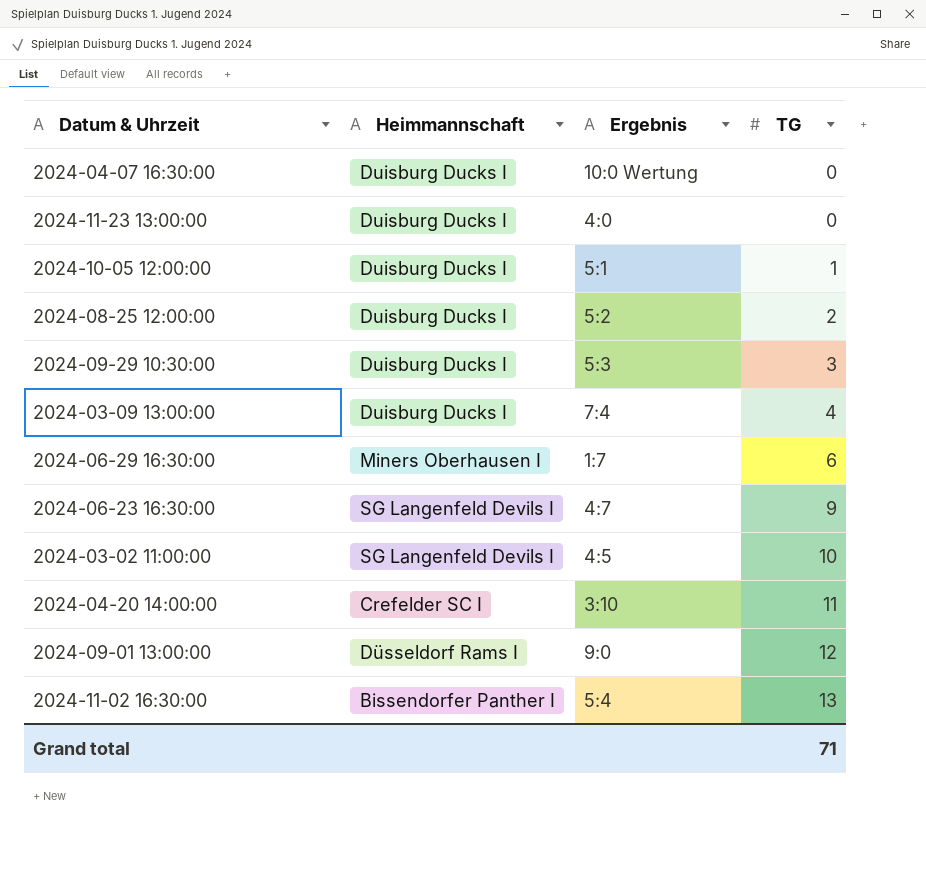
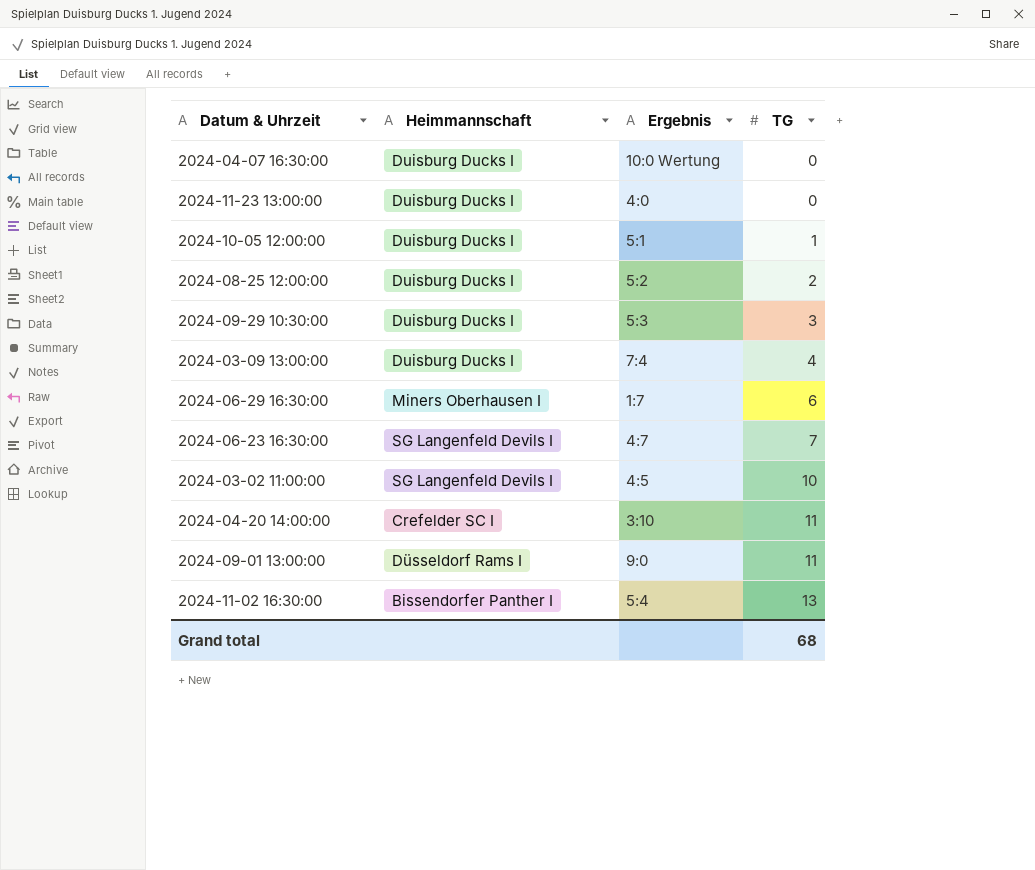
2024-06-23 16:30:00 | TG: 9 -> 7
2024-09-01 13:00:00 | TG: 12 -> 11
Grand total | TG: 71 -> 68

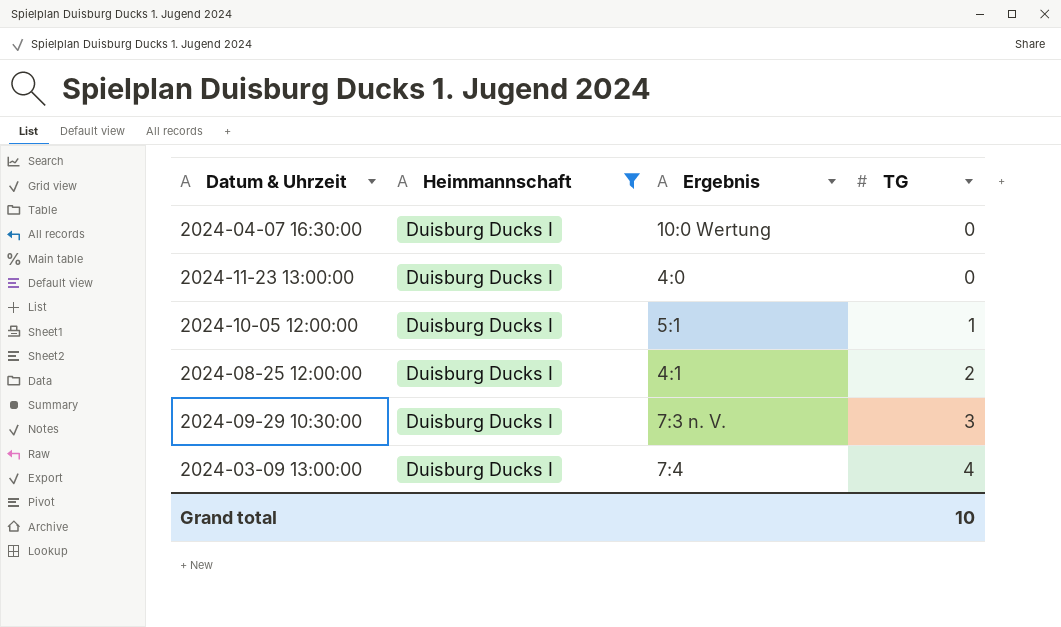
filter: none -> Heimmannschaft = Duisburg Ducks I
2024-08-25 12:00:00 | Ergebnis: 5:2 -> 4:1
2024-09-29 10:30:00 | Ergebnis: 5:3 -> 7:3 n. V.
Grand total | TG: 68 -> 10

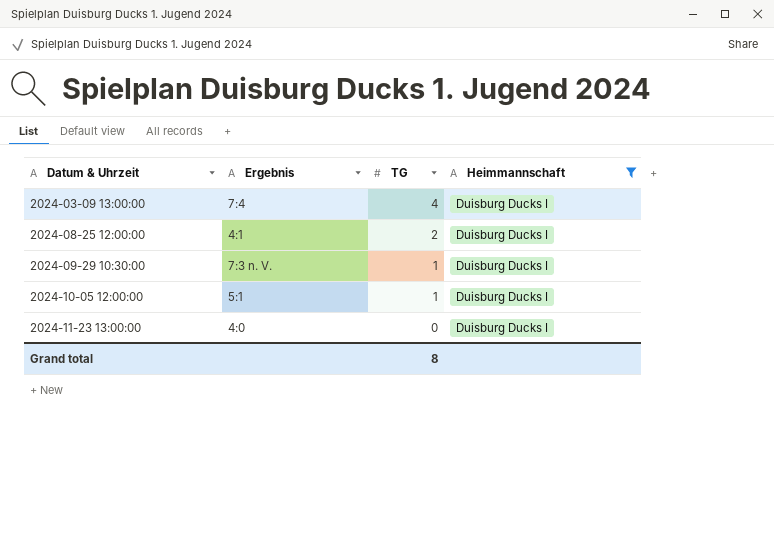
row order: TG ascending -> Datum & Uhrzeit ascending
column Heimmannschaft | position: 2 -> 4
row 2024-04-07 16:30:00: Duisburg Ducks I | 10:0 Wertung | 0 -> none
2024-09-29 10:30:00 | TG: 3 -> 1
Grand total | TG: 10 -> 8

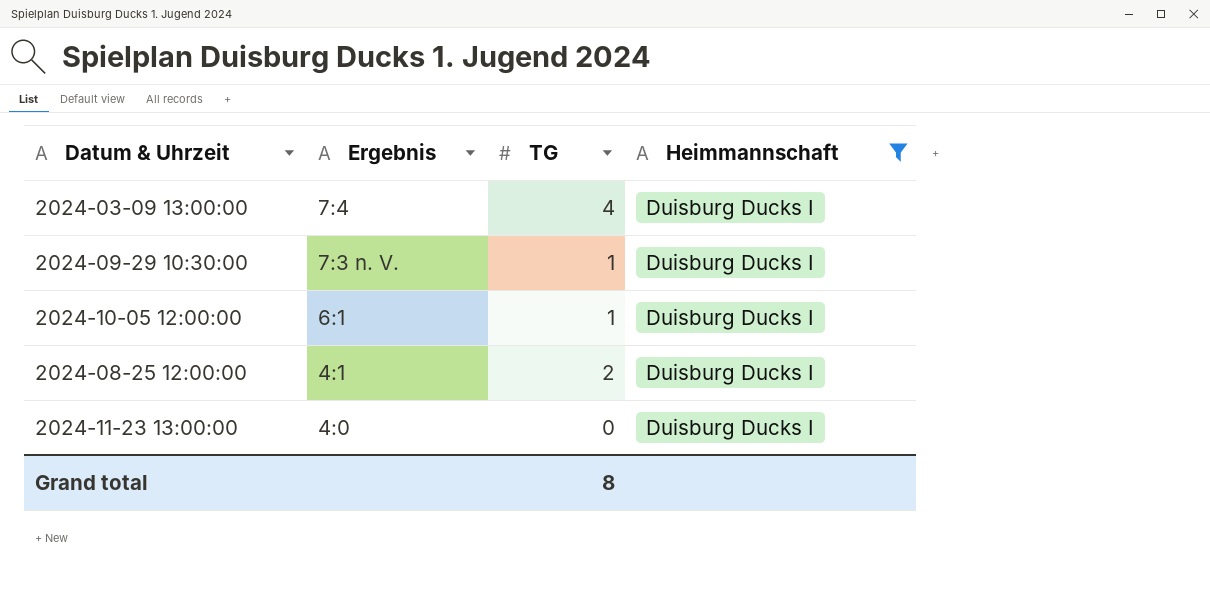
row order: Datum & Uhrzeit ascending -> Ergebnis descending
2024-10-05 12:00:00 | Ergebnis: 5:1 -> 6:1

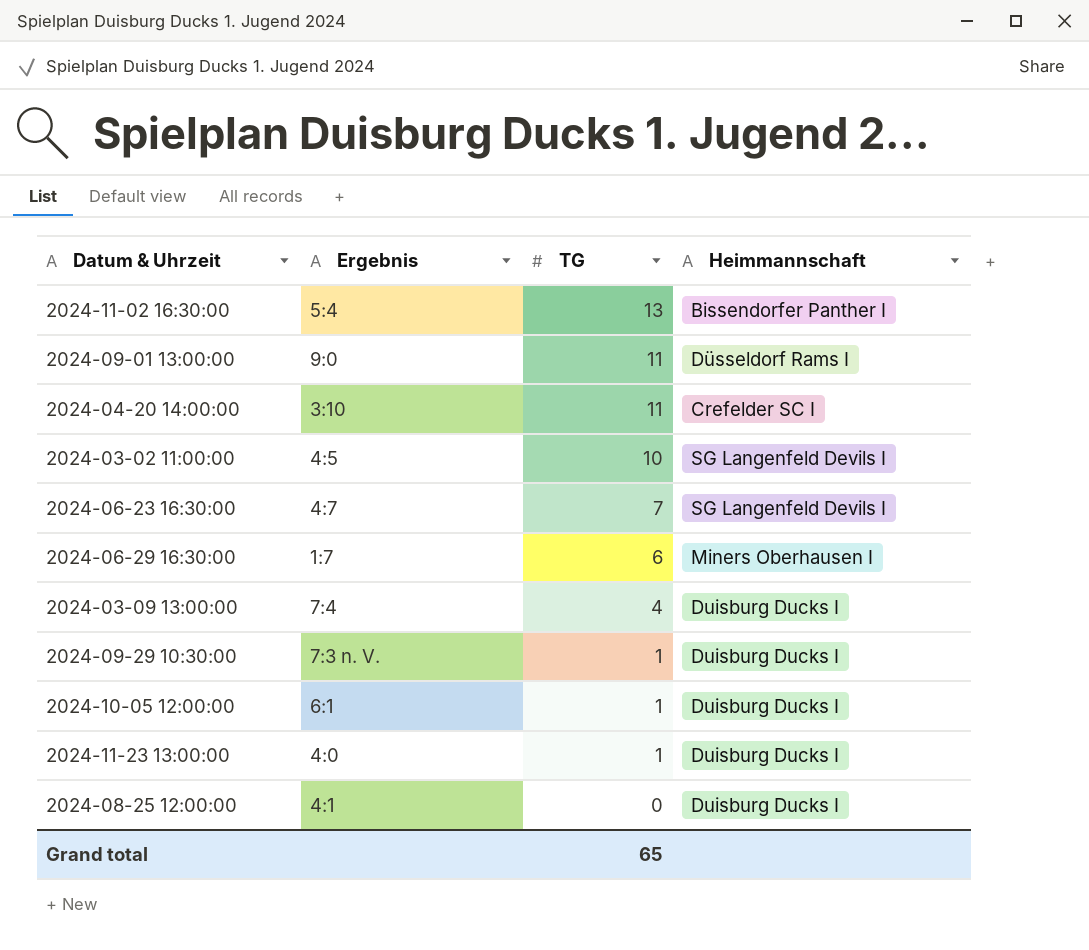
filter: Heimmannschaft = Duisburg Ducks I -> none
row order: Ergebnis descending -> TG descending
2024-11-23 13:00:00 | TG: 0 -> 1
2024-08-25 12:00:00 | TG: 2 -> 0
Grand total | TG: 8 -> 65

